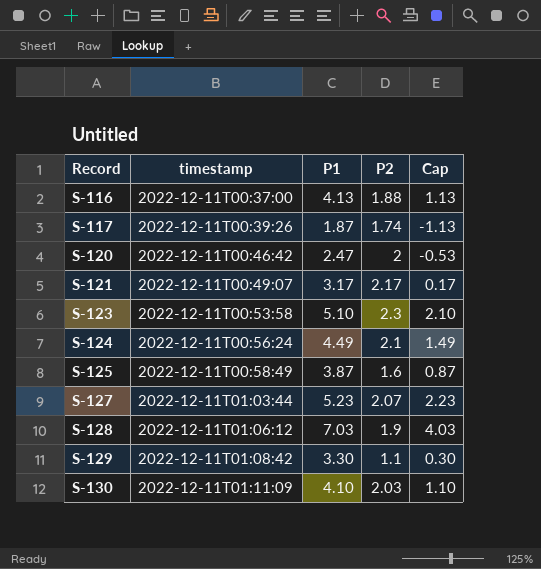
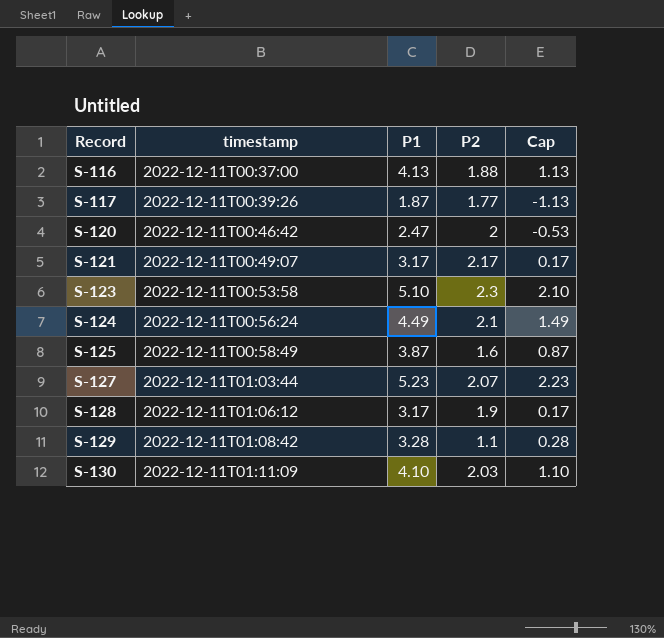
S-117 | P2: 1.74 -> 1.77
S-128 | P1: 7.03 -> 3.17
S-128 | Cap: 4.03 -> 0.17
S-129 | P1: 3.30 -> 3.28
S-129 | Cap: 0.30 -> 0.28

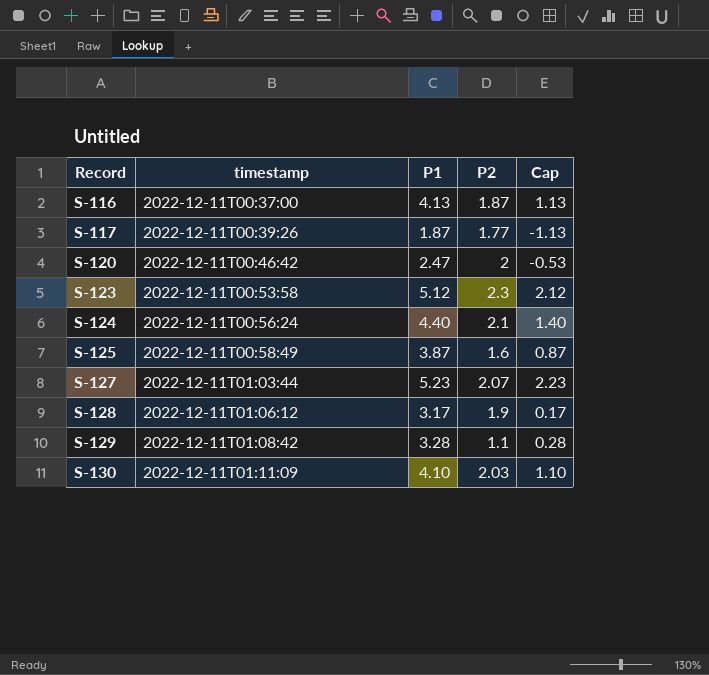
row S-121: 2022-12-11T00:49:07 | 3.17 | 2.17 | 0.17 -> none
S-116 | P2: 1.88 -> 1.87
S-123 | P1: 5.10 -> 5.12
S-123 | Cap: 2.10 -> 2.12
S-124 | P1: 4.49 -> 4.40
S-124 | Cap: 1.49 -> 1.40

